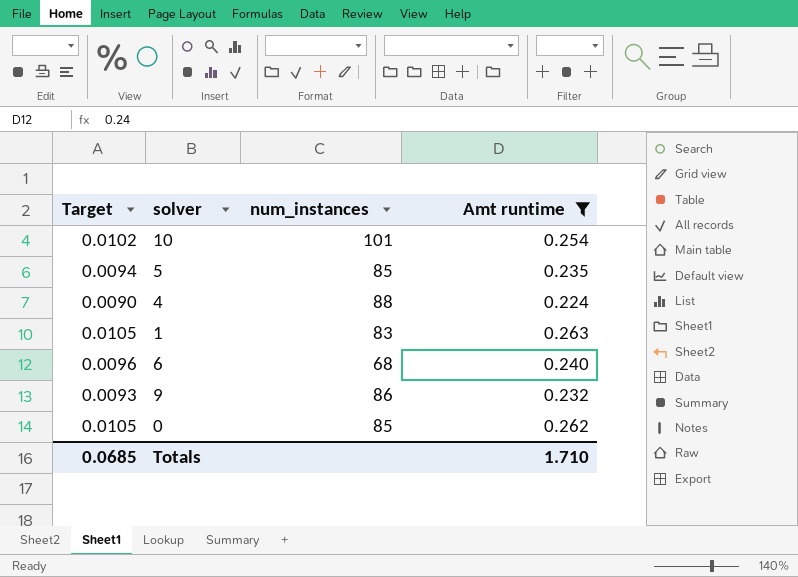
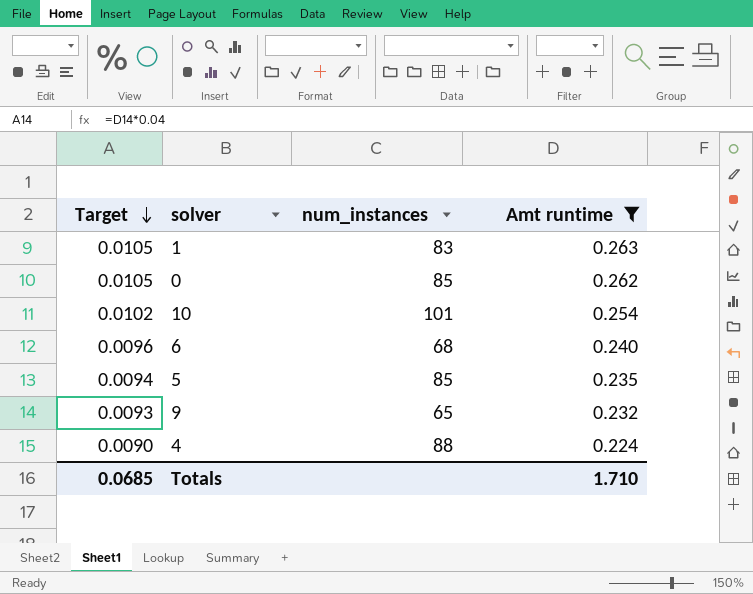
row order: none -> Target descending
9 | num_instances: 86 -> 65

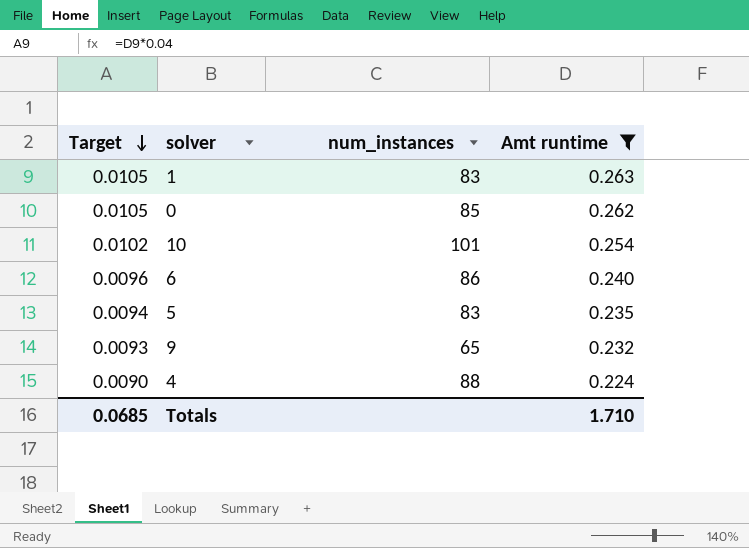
6 | num_instances: 68 -> 86
5 | num_instances: 85 -> 83

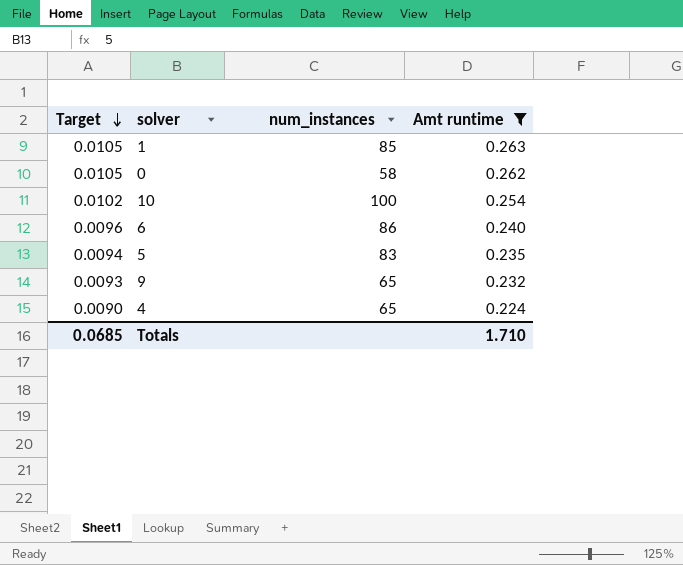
1 | num_instances: 83 -> 85
0 | num_instances: 85 -> 58
10 | num_instances: 101 -> 100
4 | num_instances: 88 -> 65

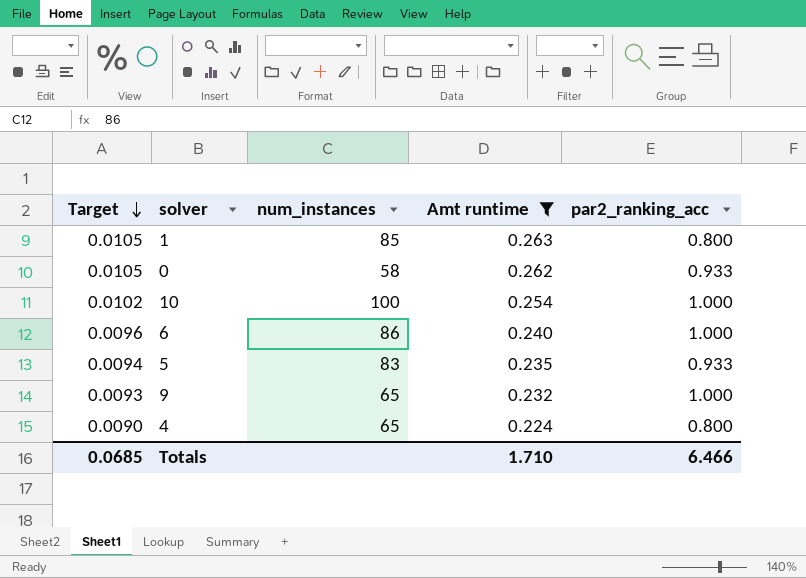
column par2_ranking_acc | position: none -> 5

